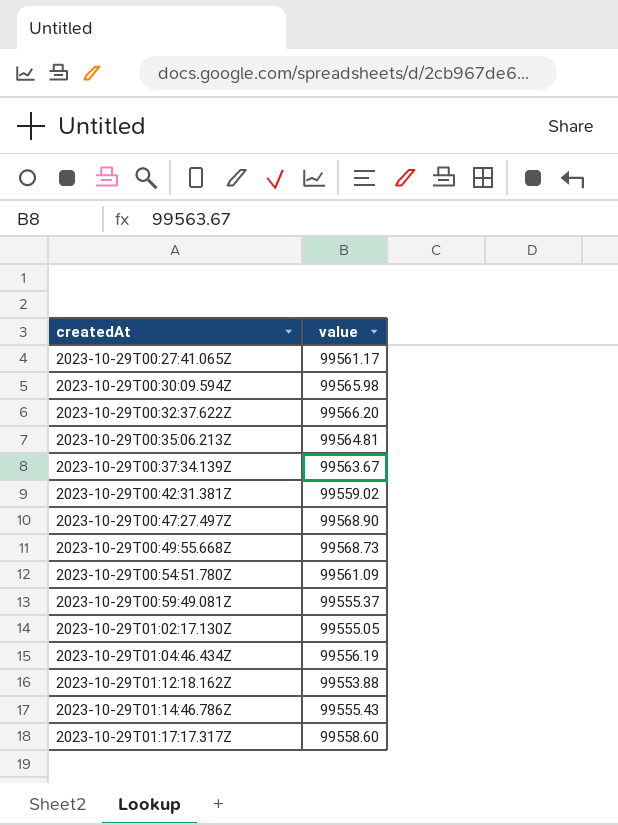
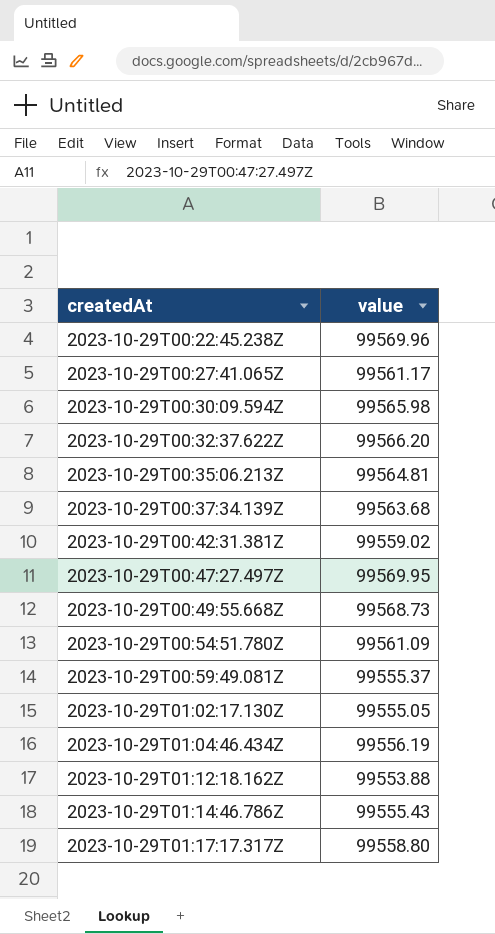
row 2023-10-29T00:22:45.238Z: none -> 99569.96
2023-10-29T00:37:34.139Z | value: 99563.67 -> 99563.68
2023-10-29T00:47:27.497Z | value: 99568.90 -> 99569.95
2023-10-29T01:17:17.317Z | value: 99558.60 -> 99558.80

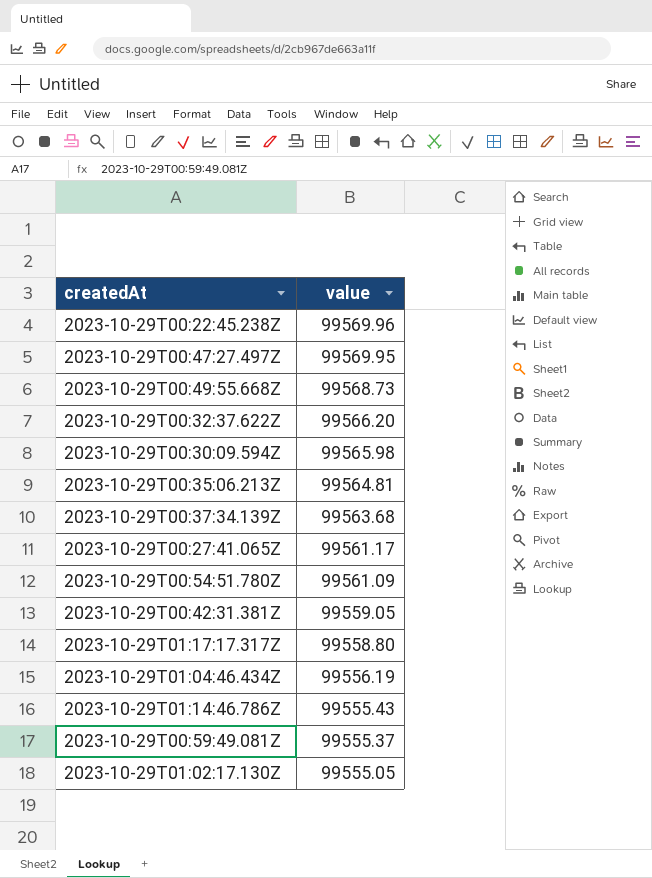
row order: createdAt ascending -> value descending
row 2023-10-29T01:12:18.162Z: 99553.88 -> none
2023-10-29T00:42:31.381Z | value: 99559.02 -> 99559.05

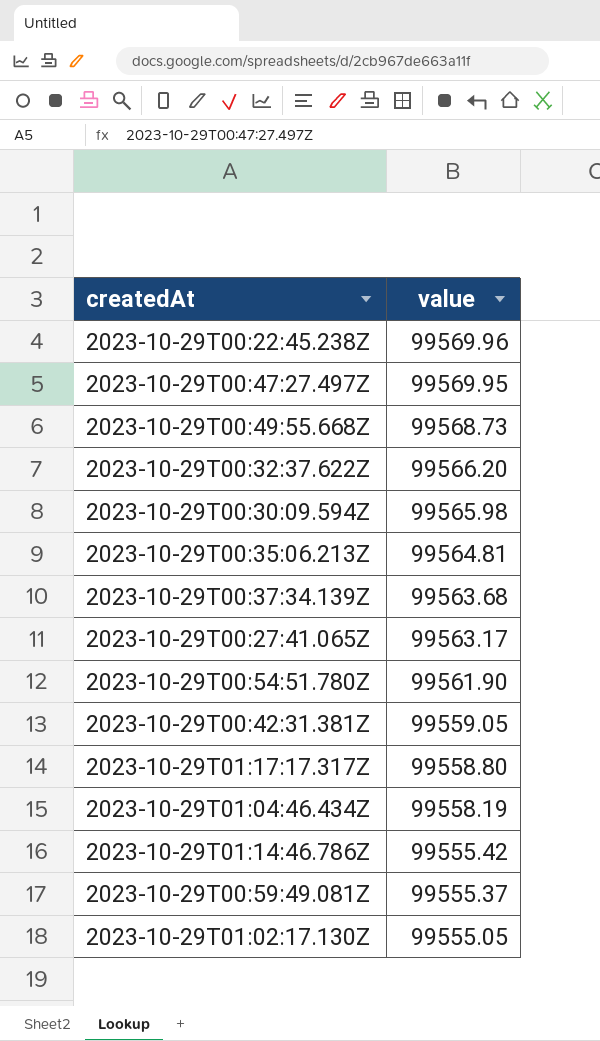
2023-10-29T00:27:41.065Z | value: 99561.17 -> 99563.17
2023-10-29T00:54:51.780Z | value: 99561.09 -> 99561.90
2023-10-29T01:04:46.434Z | value: 99556.19 -> 99558.19
2023-10-29T01:14:46.786Z | value: 99555.43 -> 99555.42

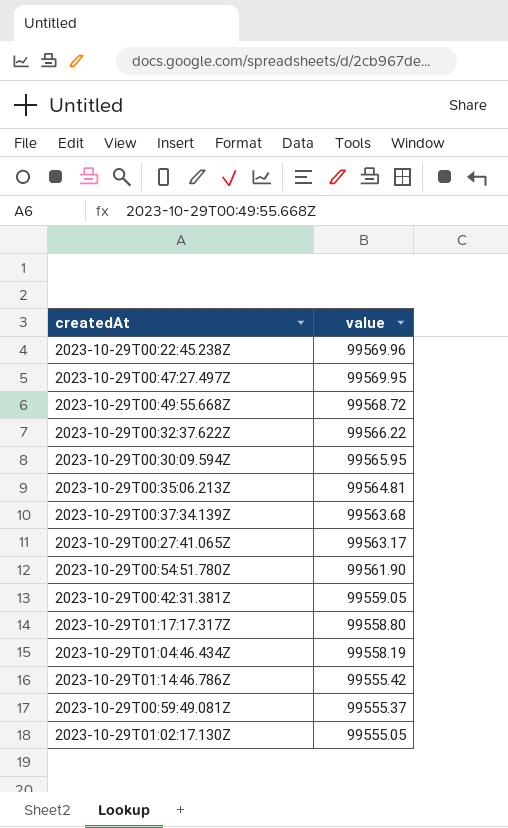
2023-10-29T00:49:55.668Z | value: 99568.73 -> 99568.72
2023-10-29T00:32:37.622Z | value: 99566.20 -> 99566.22
2023-10-29T00:30:09.594Z | value: 99565.98 -> 99565.95

